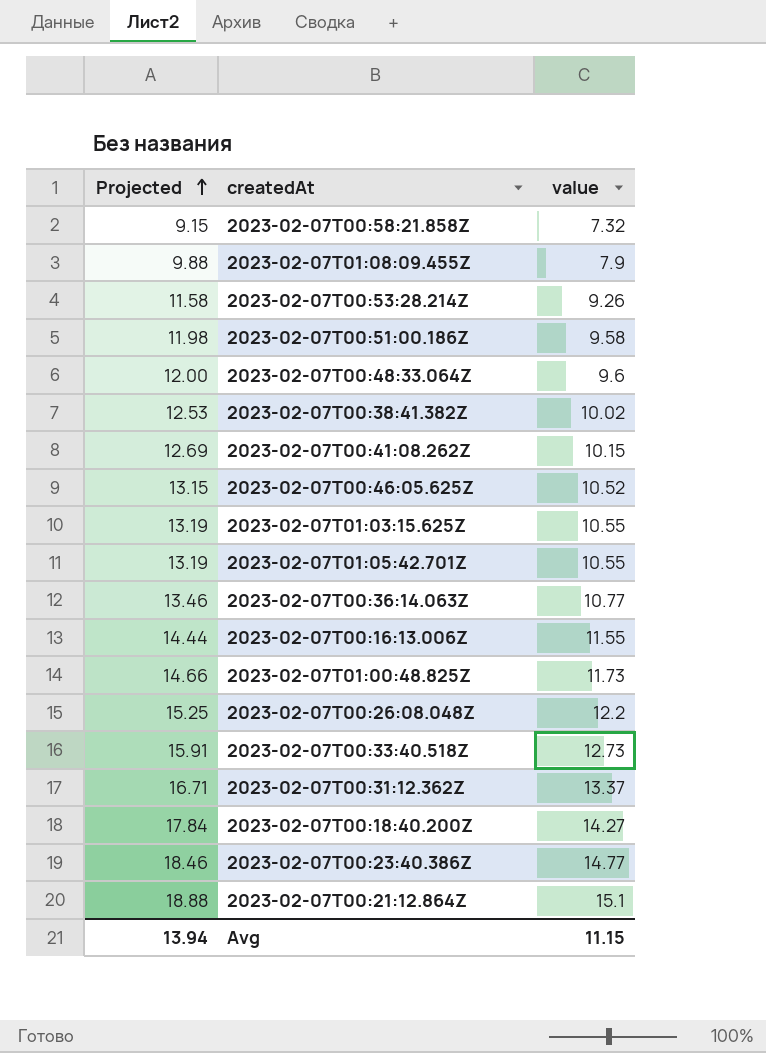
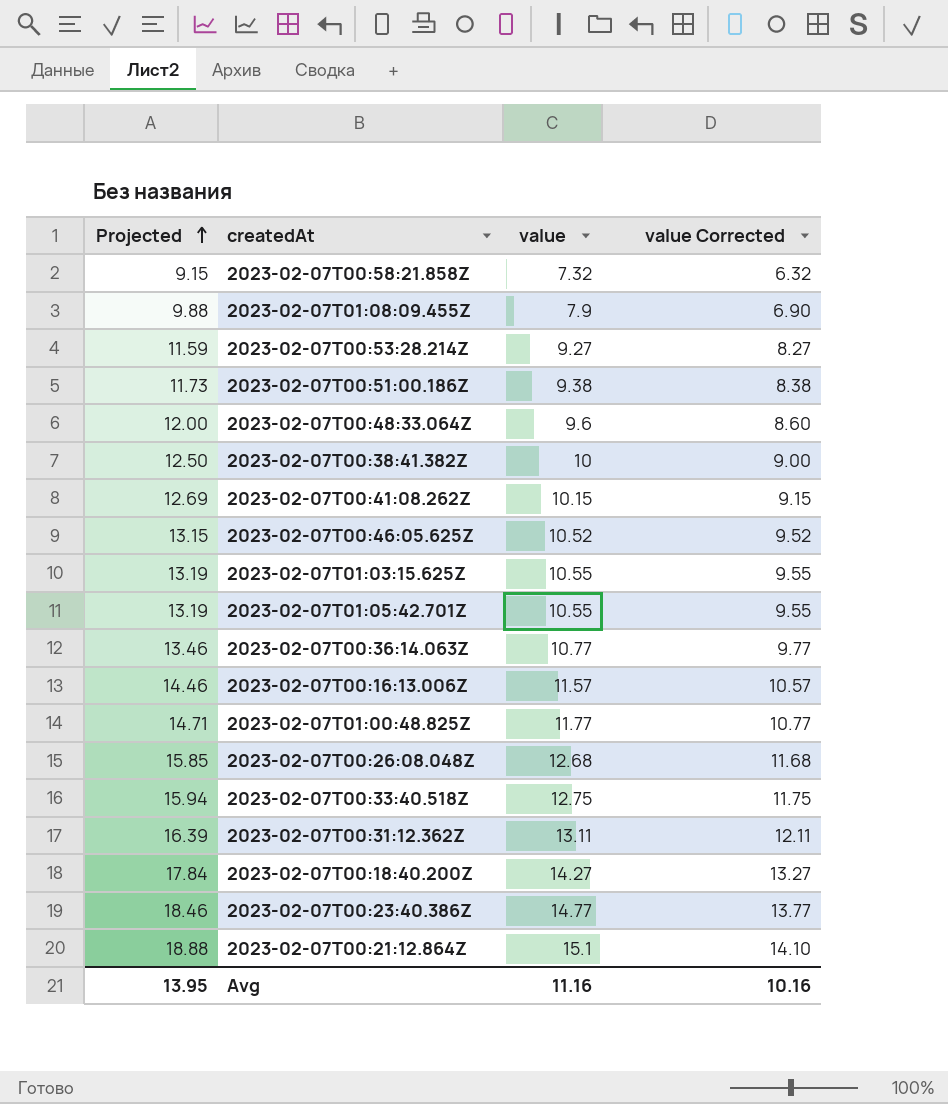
column value Corrected | formula: none -> [value] - 1
2023-02-07T00:53:28.214Z | Projected: 11.58 -> 11.59
2023-02-07T00:53:28.214Z | value: 9.26 -> 9.27
2023-02-07T00:51:00.186Z | Projected: 11.98 -> 11.73
2023-02-07T00:51:00.186Z | value: 9.58 -> 9.38
2023-02-07T00:38:41.382Z | Projected: 12.53 -> 12.50
2023-02-07T00:38:41.382Z | value: 10.02 -> 10
2023-02-07T00:16:13.006Z | Projected: 14.44 -> 14.46
2023-02-07T00:16:13.006Z | value: 11.55 -> 11.57
2023-02-07T01:00:48.825Z | Projected: 14.66 -> 14.71
2023-02-07T01:00:48.825Z | value: 11.73 -> 11.77
2023-02-07T00:26:08.048Z | Projected: 15.25 -> 15.85
2023-02-07T00:26:08.048Z | value: 12.2 -> 12.68
2023-02-07T00:33:40.518Z | Projected: 15.91 -> 15.94
2023-02-07T00:33:40.518Z | value: 12.73 -> 12.75
2023-02-07T00:31:12.362Z | Projected: 16.71 -> 16.39
2023-02-07T00:31:12.362Z | value: 13.37 -> 13.11
Avg | Projected: 13.94 -> 13.95
Avg | value: 11.15 -> 11.16

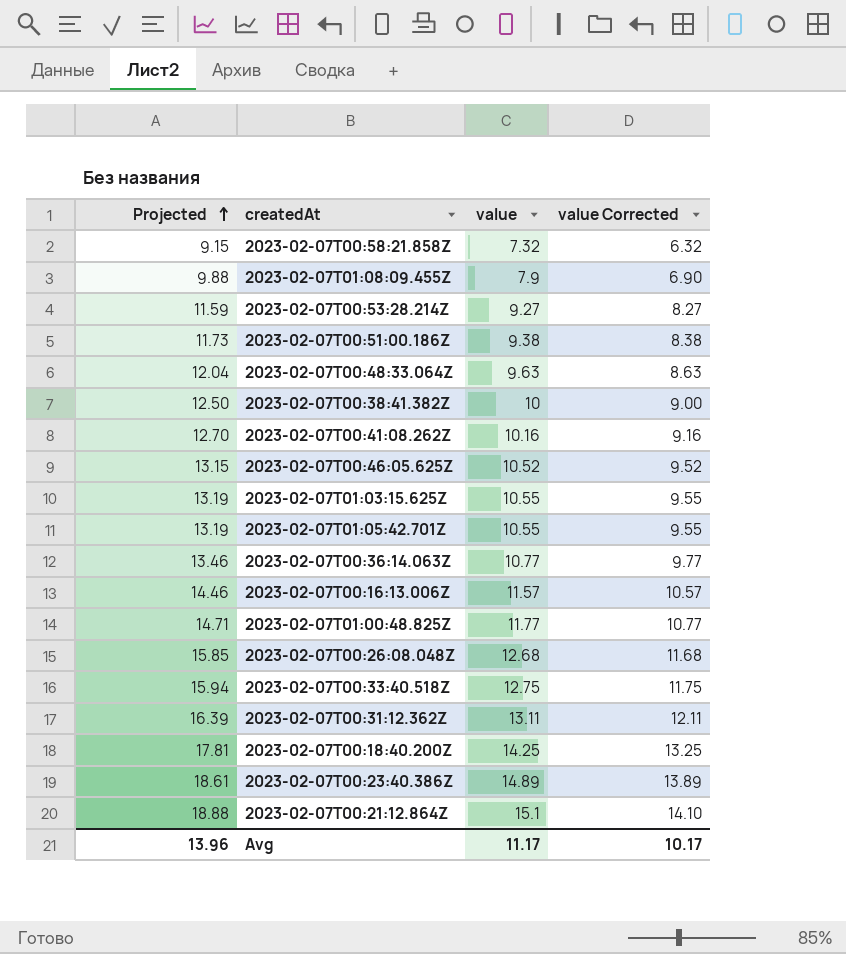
2023-02-07T00:48:33.064Z | Projected: 12.00 -> 12.04
2023-02-07T00:48:33.064Z | value: 9.6 -> 9.63
2023-02-07T00:48:33.064Z | value Corrected: 8.60 -> 8.63
2023-02-07T00:41:08.262Z | Projected: 12.69 -> 12.70
2023-02-07T00:41:08.262Z | value: 10.15 -> 10.16
2023-02-07T00:41:08.262Z | value Corrected: 9.15 -> 9.16
2023-02-07T00:18:40.200Z | Projected: 17.84 -> 17.81
2023-02-07T00:18:40.200Z | value: 14.27 -> 14.25
2023-02-07T00:18:40.200Z | value Corrected: 13.27 -> 13.25
2023-02-07T00:23:40.386Z | Projected: 18.46 -> 18.61
2023-02-07T00:23:40.386Z | value: 14.77 -> 14.89
2023-02-07T00:23:40.386Z | value Corrected: 13.77 -> 13.89
Avg | Projected: 13.95 -> 13.96
Avg | value: 11.16 -> 11.17
Avg | value Corrected: 10.16 -> 10.17

